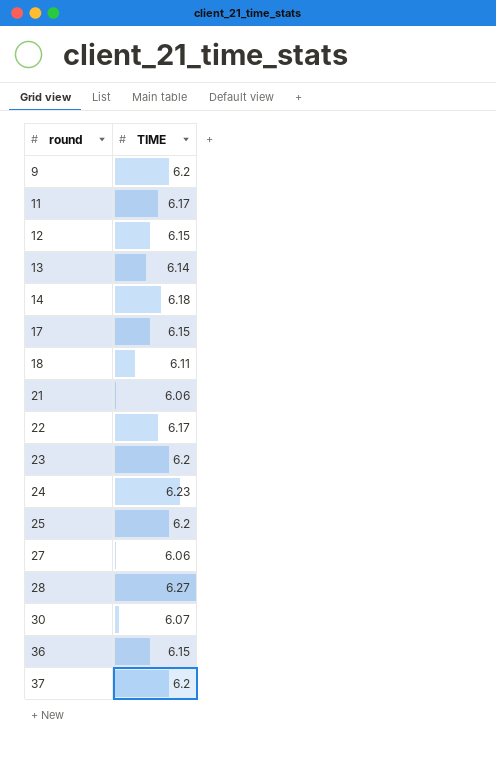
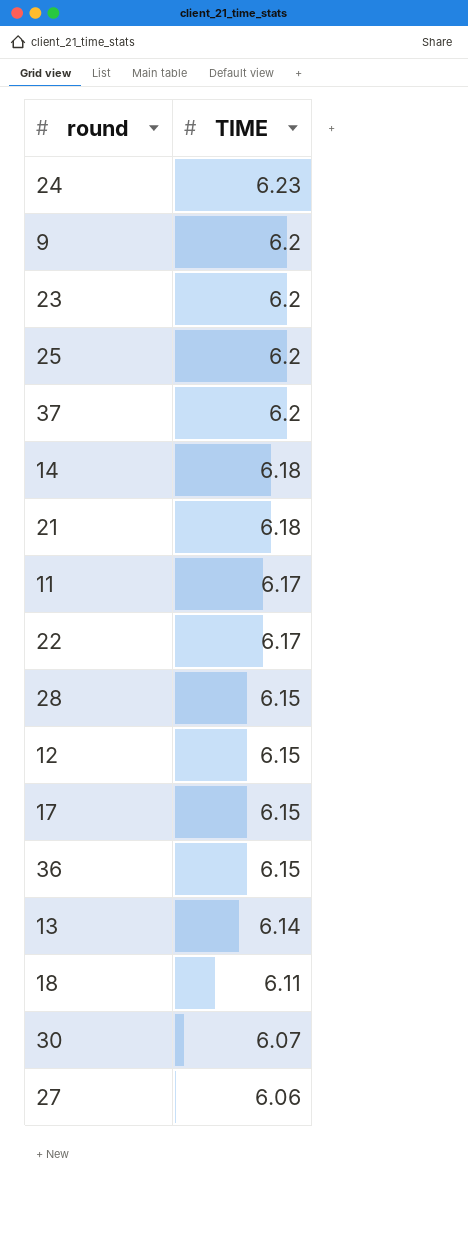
row order: round ascending -> TIME descending
21 | TIME: 6.06 -> 6.18
28 | TIME: 6.27 -> 6.15

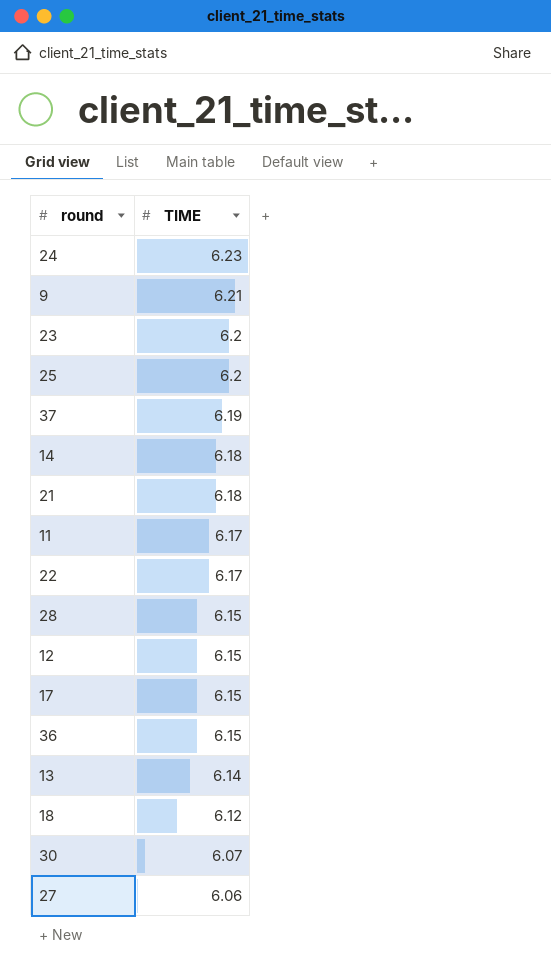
9 | TIME: 6.2 -> 6.21
37 | TIME: 6.2 -> 6.19
18 | TIME: 6.11 -> 6.12

